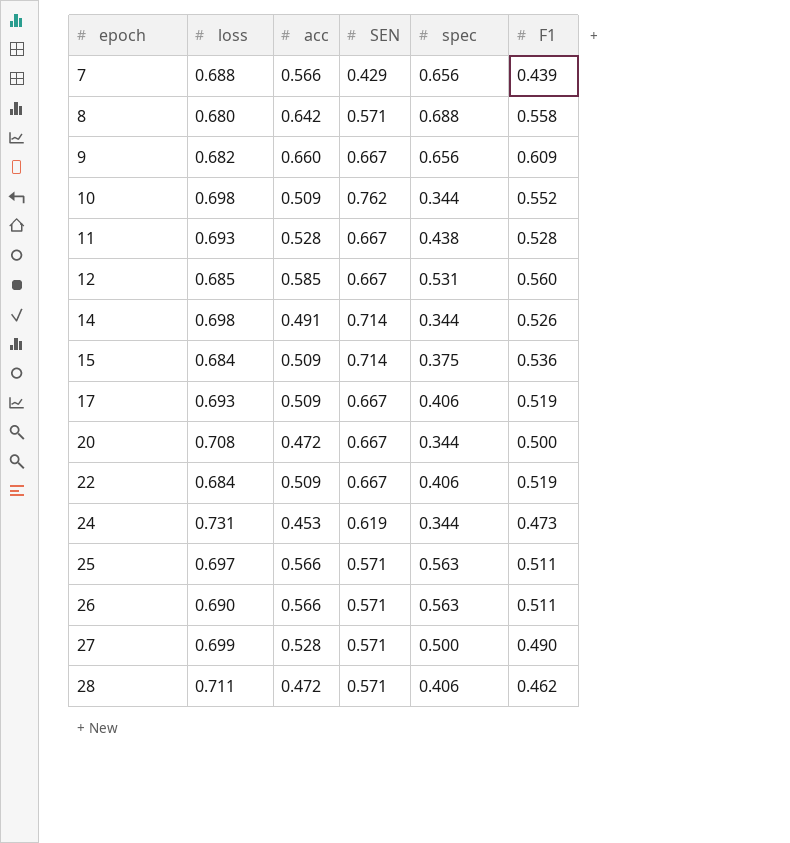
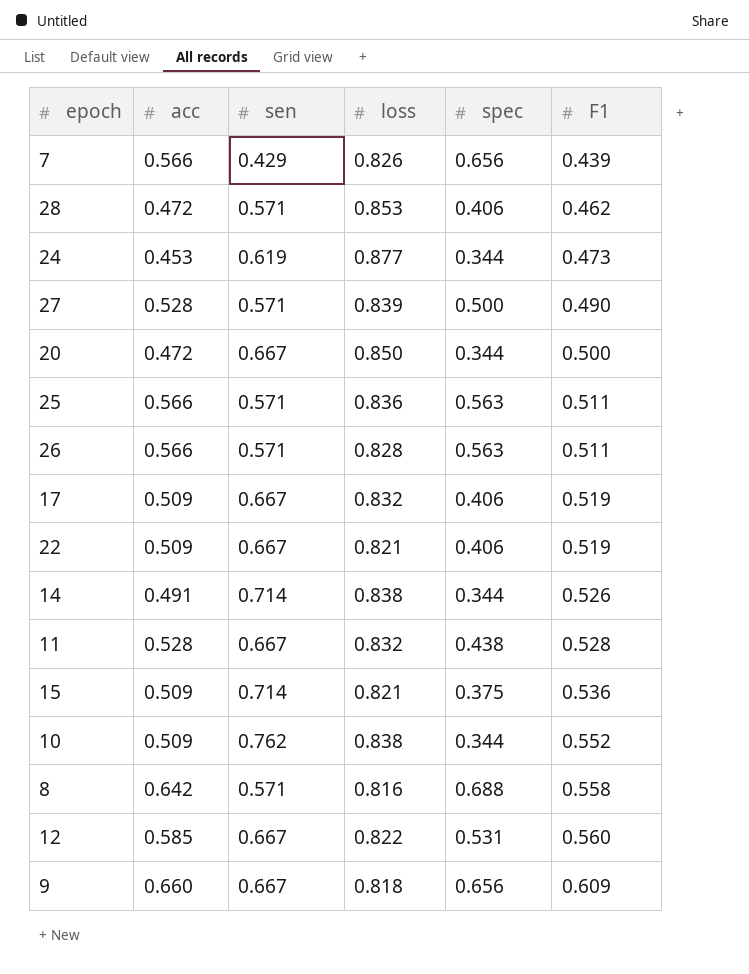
row order: epoch ascending -> F1 ascending
column name: SEN -> sen
column loss | position: 2 -> 4
7 | loss: 0.688 -> 0.826
28 | loss: 0.711 -> 0.853
24 | loss: 0.731 -> 0.877
27 | loss: 0.699 -> 0.839
20 | loss: 0.708 -> 0.850
25 | loss: 0.697 -> 0.836
26 | loss: 0.690 -> 0.828
17 | loss: 0.693 -> 0.832
22 | loss: 0.684 -> 0.821
14 | loss: 0.698 -> 0.838
11 | loss: 0.693 -> 0.832
15 | loss: 0.684 -> 0.821
10 | loss: 0.698 -> 0.838
8 | loss: 0.680 -> 0.816
12 | loss: 0.685 -> 0.822
9 | loss: 0.682 -> 0.818

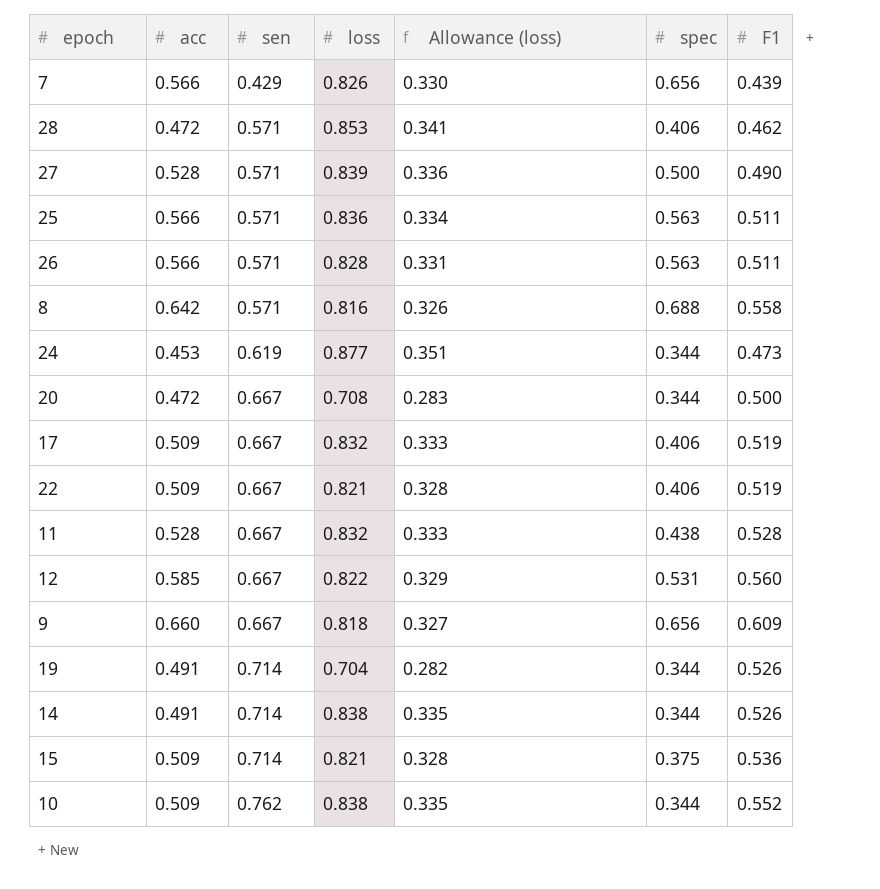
row order: F1 ascending -> sen ascending
column Allowance (loss) | formula: none -> [loss] * 0.4
20 | loss: 0.850 -> 0.708
row 19: none -> 0.491 | 0.714 | 0.704 | 0.282 | 0.344 | 0.526

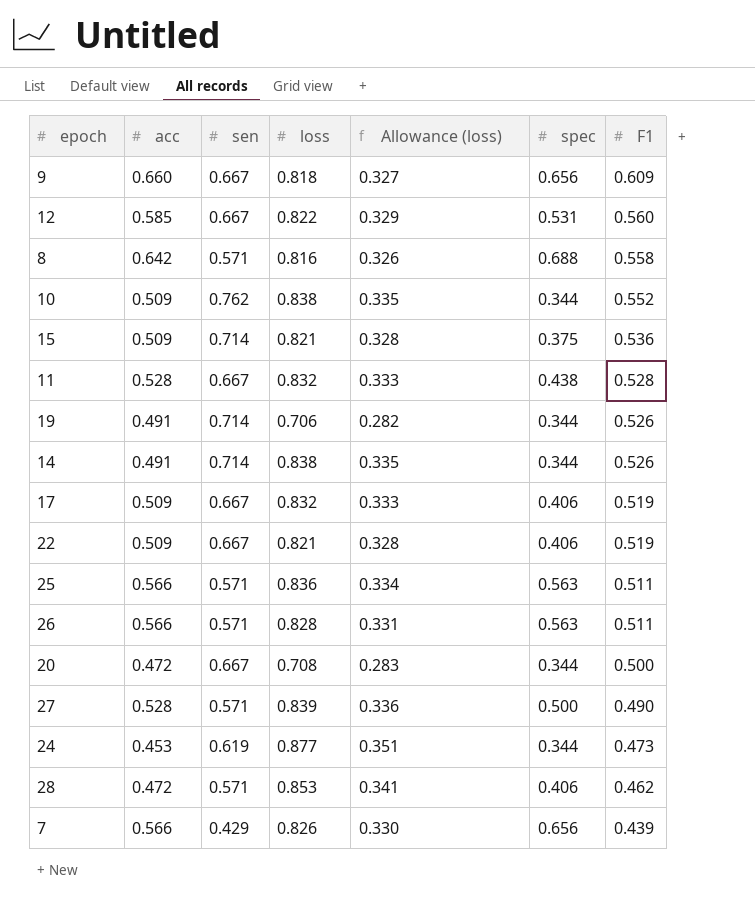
row order: sen ascending -> F1 descending
19 | loss: 0.704 -> 0.706

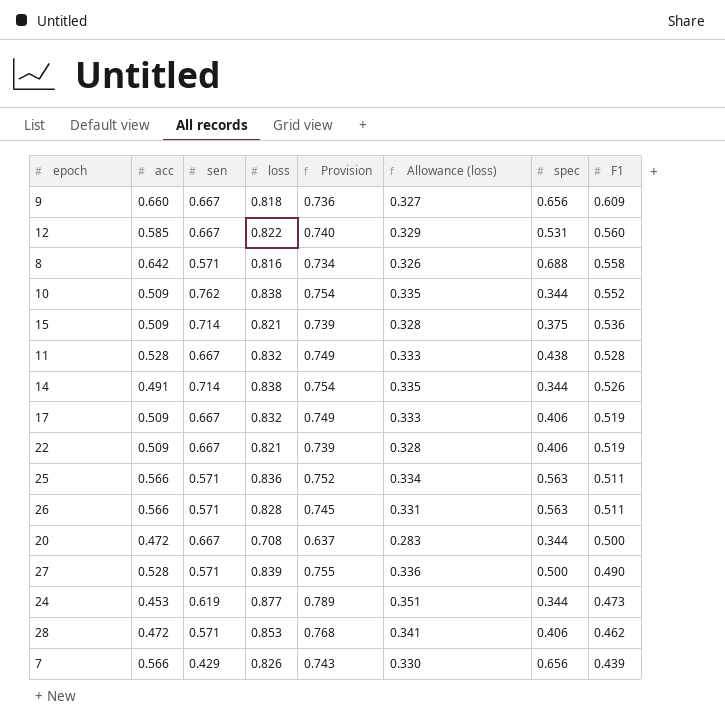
column Provision | formula: none -> [loss] * 0.9
row 19: 0.491 | 0.714 | 0.706 | 0.282 | 0.344 | 0.526 -> none

